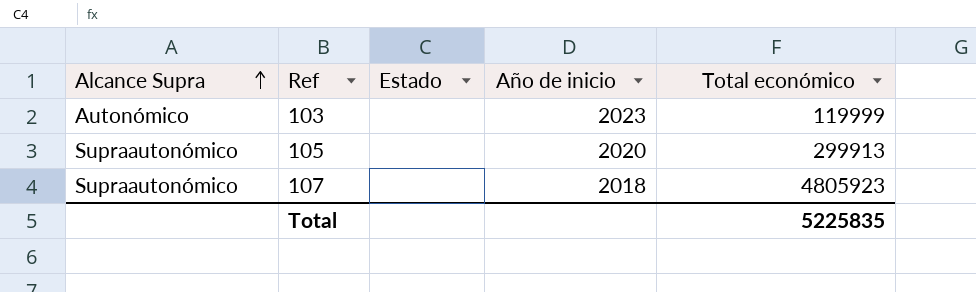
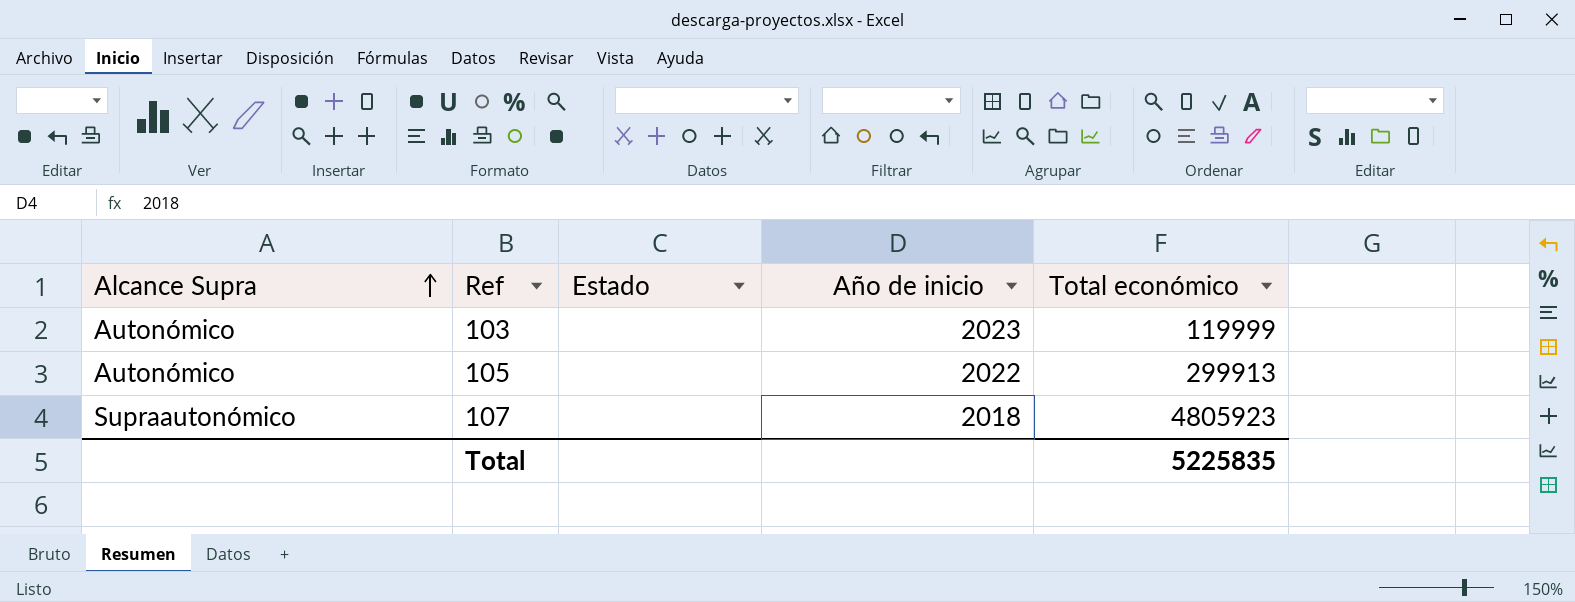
105 | Alcance Supra: Supraautonómico -> Autonómico
105 | Año de inicio: 2020 -> 2022

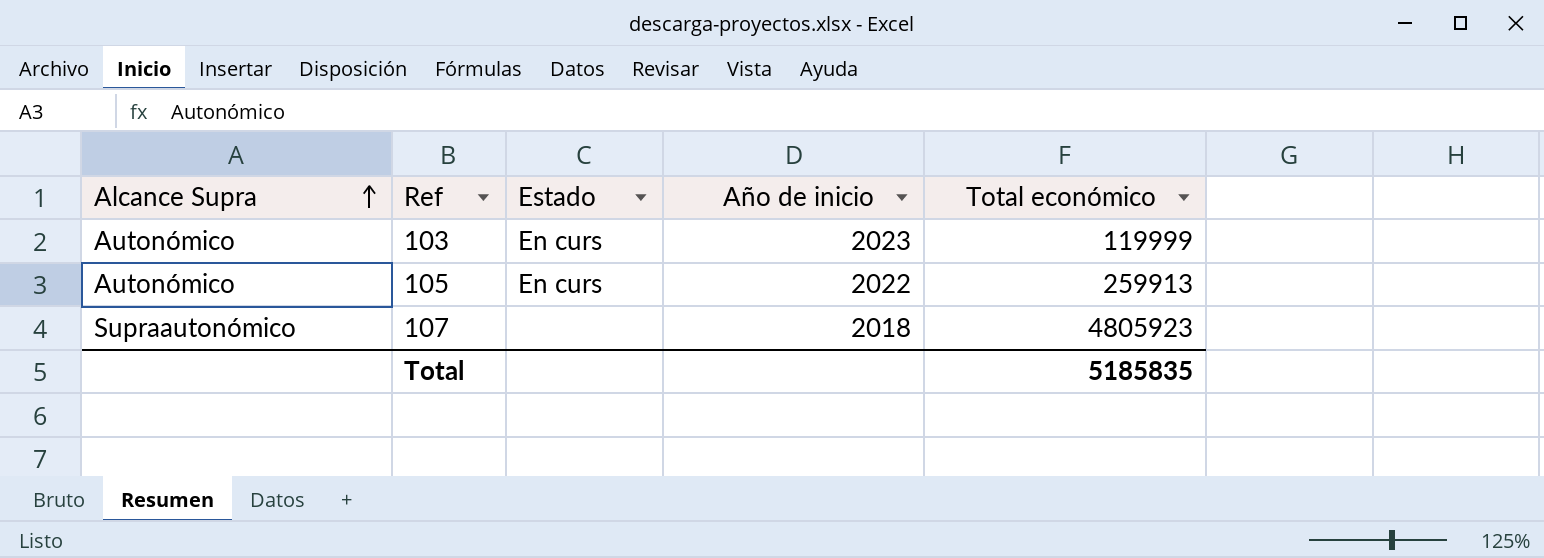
103 | Estado: none -> En curs
105 | Estado: none -> En curs
105 | Total económico: 299913 -> 259913
Total | Total económico: 5225835 -> 5185835

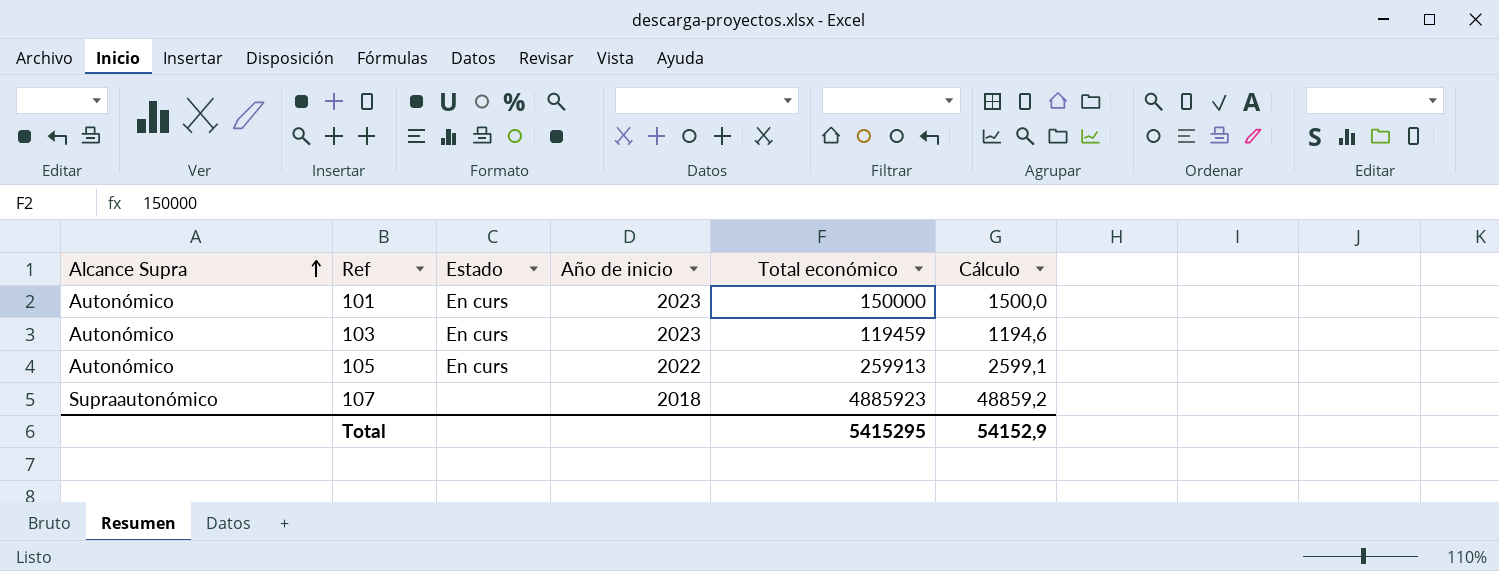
column Cálculo | formula: none -> [Total económico] * 0,01
row 101: none -> Autonómico | En curs | 2023 | 150000 | 1500,0
103 | Total económico: 119999 -> 119459
107 | Total económico: 4805923 -> 4885923
Total | Total económico: 5185835 -> 5415295

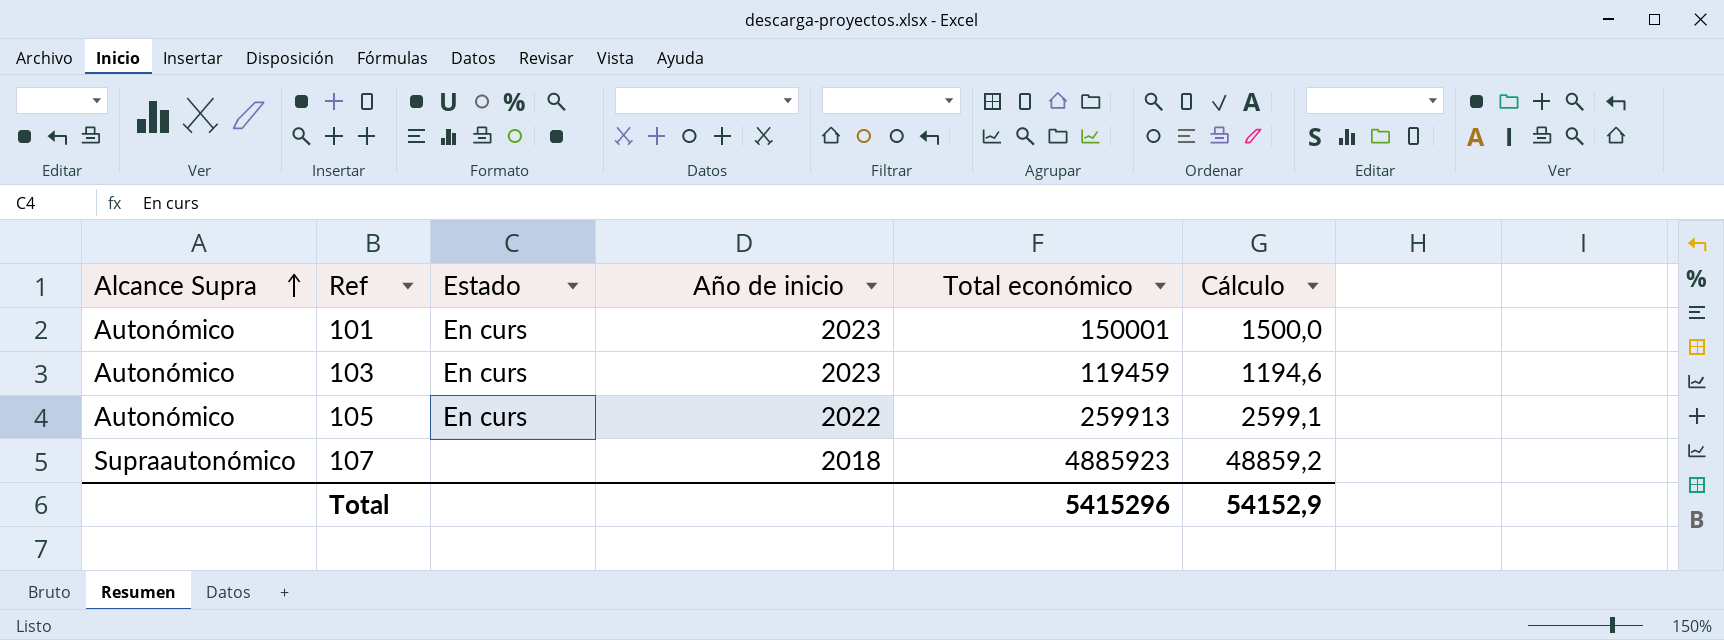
101 | Total económico: 150000 -> 150001
Total | Total económico: 5415295 -> 5415296

